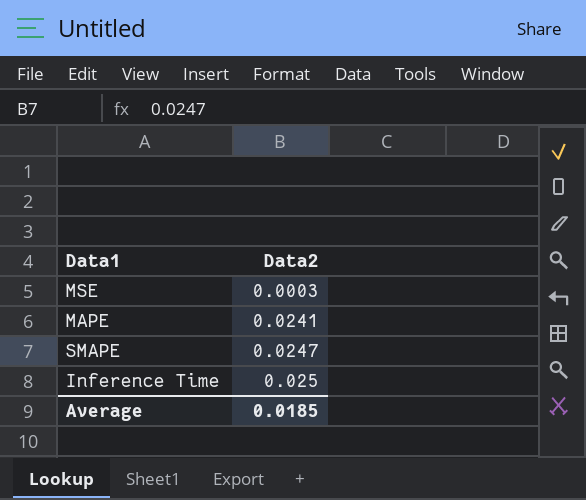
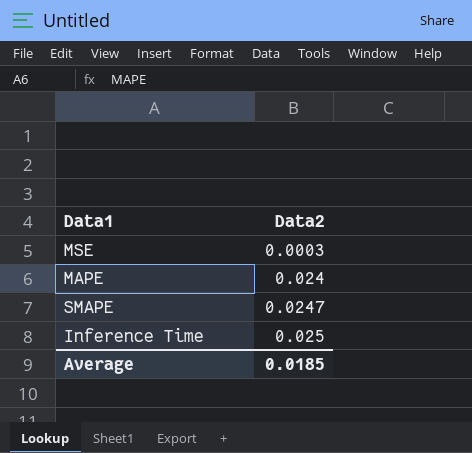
MAPE | Data2: 0.0241 -> 0.024

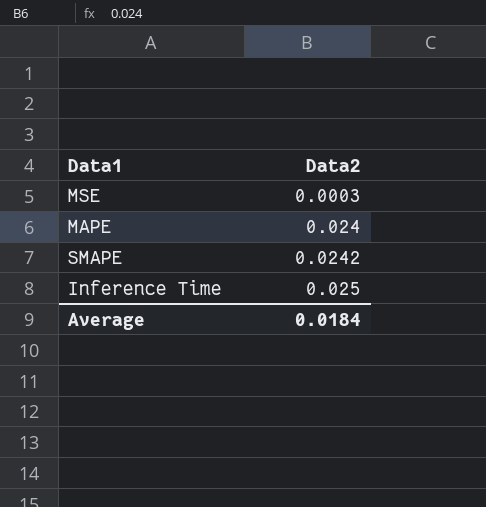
SMAPE | Data2: 0.0247 -> 0.0242
Average | Data2: 0.0185 -> 0.0184

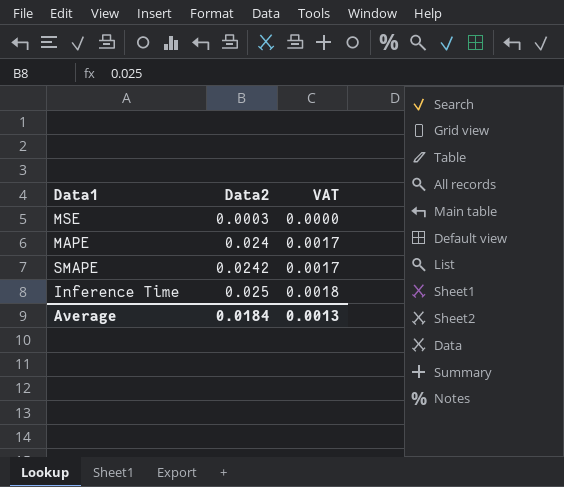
column VAT | formula: none -> [Data2] * 0.07

